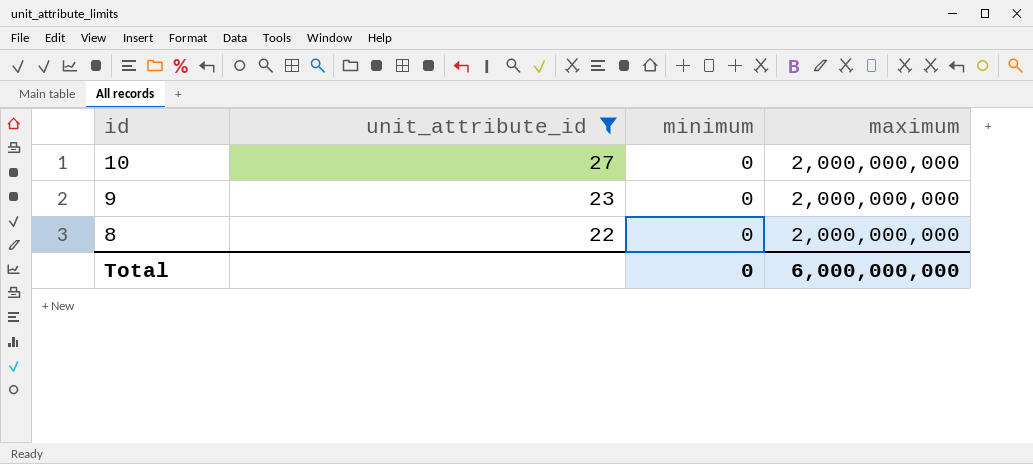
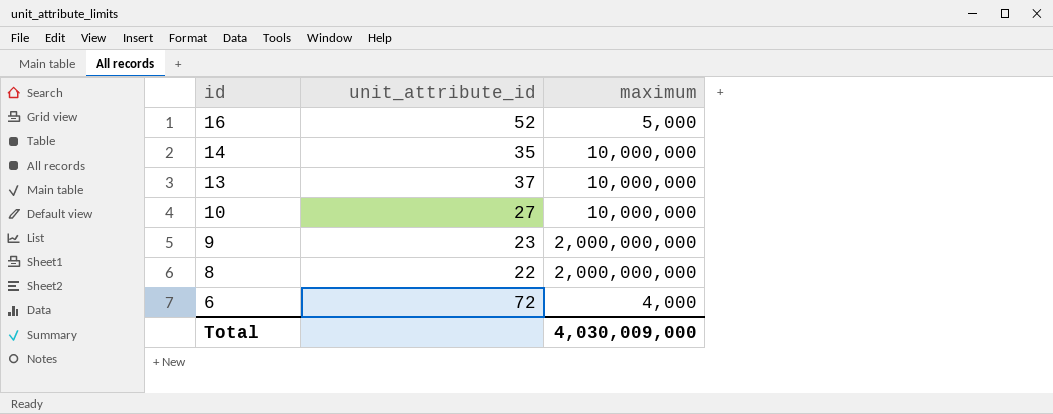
filter: unit_attribute_id <= 27 -> none
column minimum | position: 3 -> none
10 | maximum: 2,000,000,000 -> 10,000,000
Total | maximum: 6,000,000,000 -> 4,030,009,000

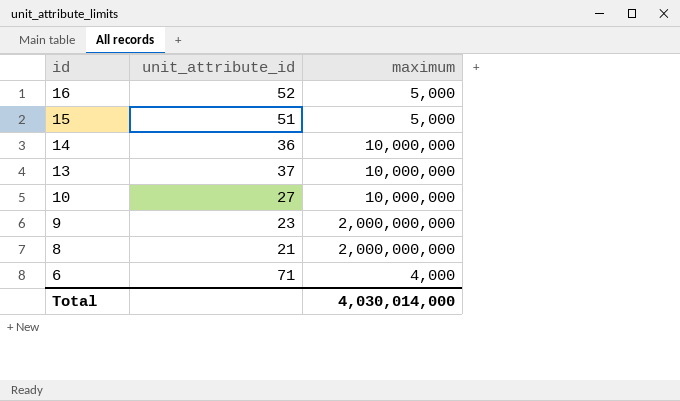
row 15: none -> 51 | 5,000
14 | unit_attribute_id: 35 -> 36
8 | unit_attribute_id: 22 -> 21
6 | unit_attribute_id: 72 -> 71
Total | maximum: 4,030,009,000 -> 4,030,014,000

